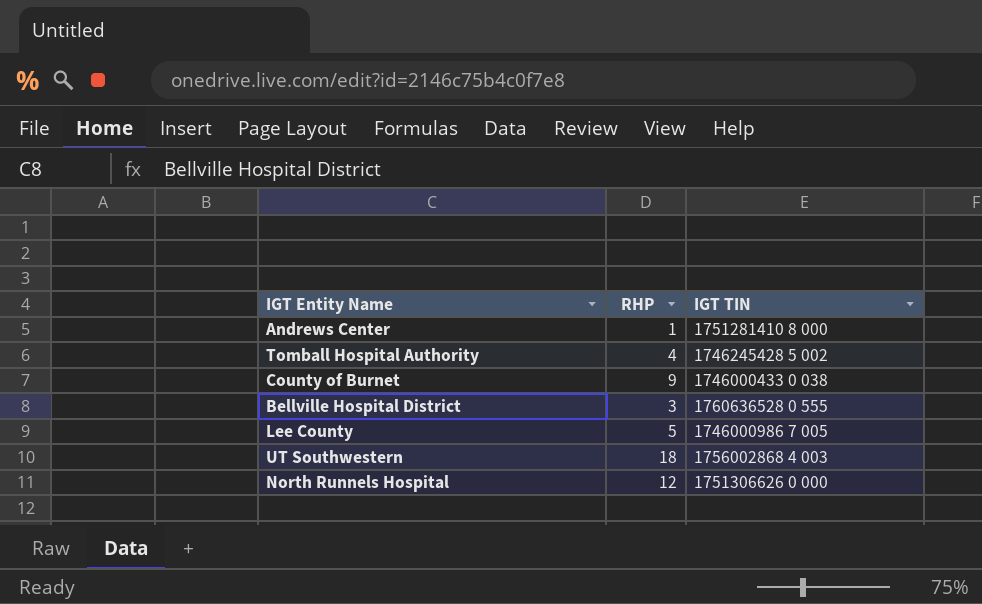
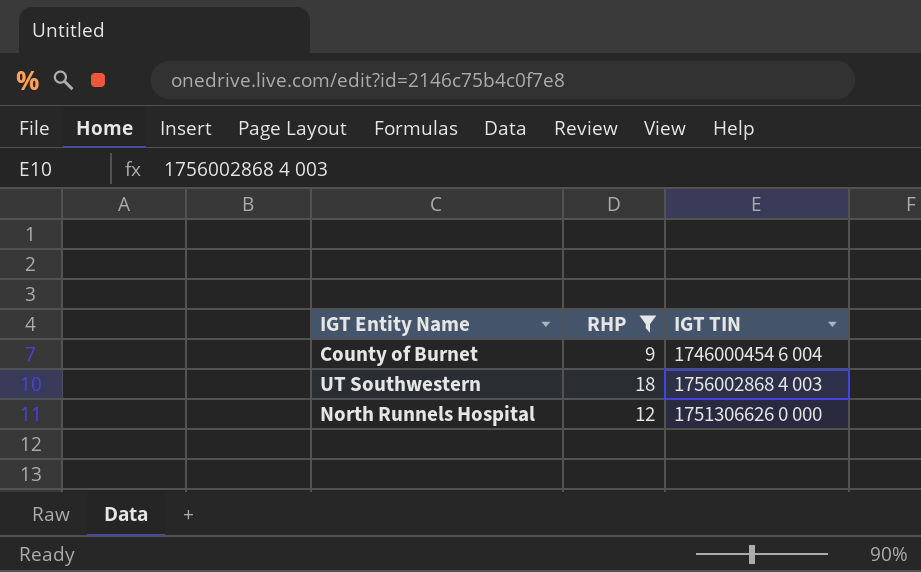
filter: none -> RHP >= 9
County of Burnet | IGT TIN: 1746000433 0 038 -> 1746000454 6 004

